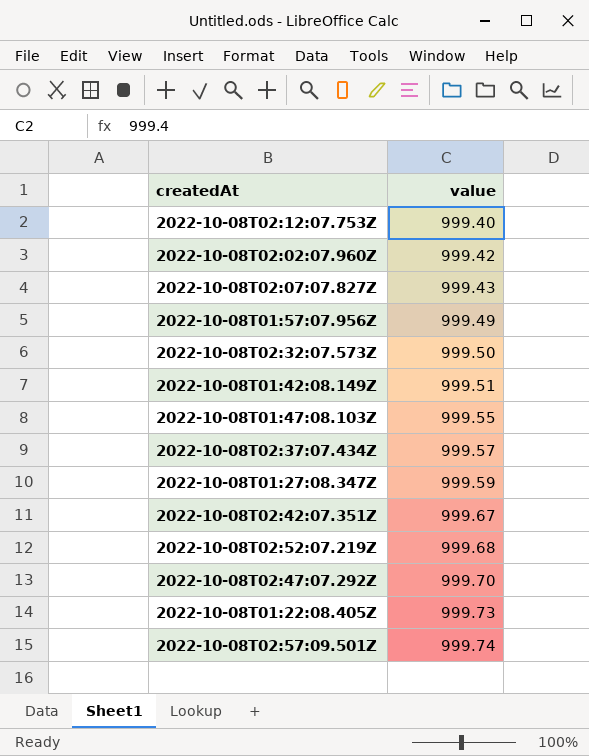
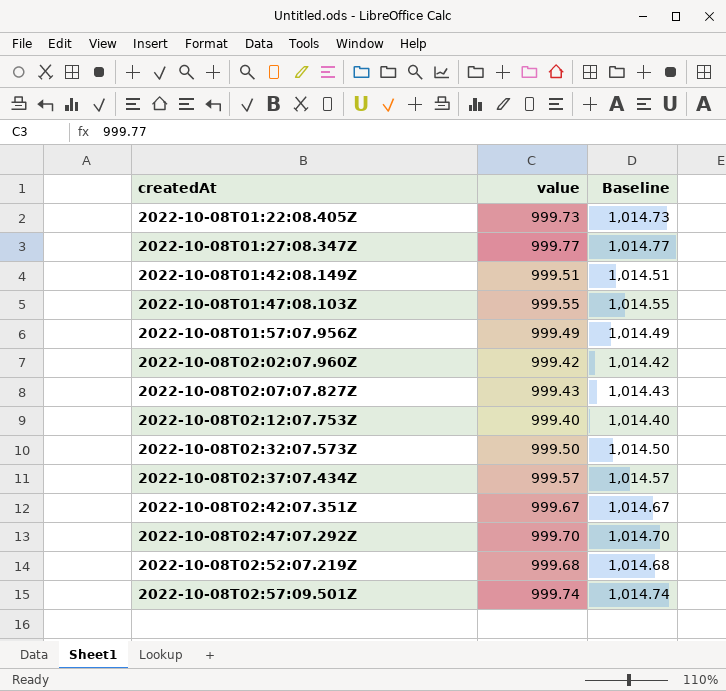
row order: value ascending -> createdAt ascending
column Baseline | formula: none -> [value] + 15
2022-10-08T01:27:08.347Z | value: 999.59 -> 999.77

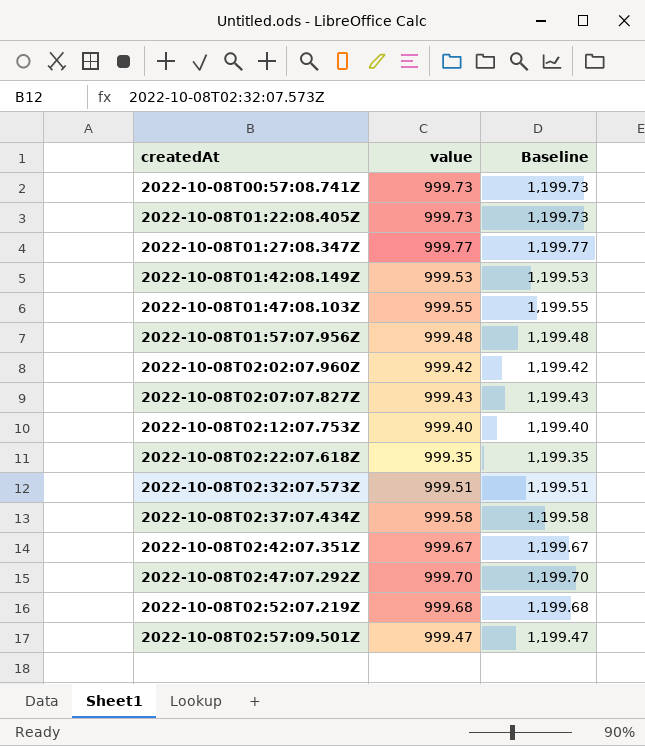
column Baseline | formula: [value] + 15 -> [value] + 200
row 2022-10-08T00:57:08.741Z: none -> 999.73 | 1,199.73
2022-10-08T01:42:08.149Z | value: 999.51 -> 999.53
2022-10-08T01:57:07.956Z | value: 999.49 -> 999.48
row 2022-10-08T02:22:07.618Z: none -> 999.35 | 1,199.35
2022-10-08T02:32:07.573Z | value: 999.50 -> 999.51
2022-10-08T02:37:07.434Z | value: 999.57 -> 999.58
2022-10-08T02:57:09.501Z | value: 999.74 -> 999.47

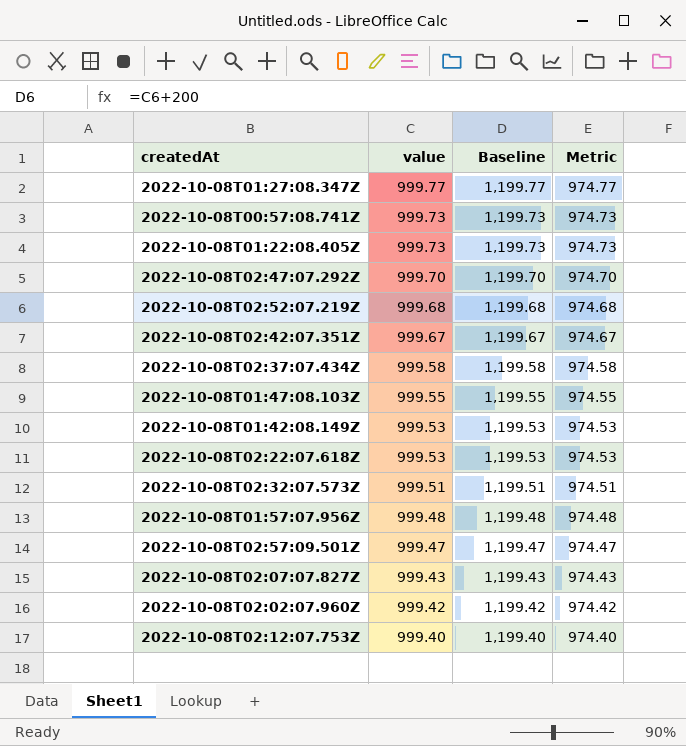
row order: createdAt ascending -> value descending
column Metric | formula: none -> [value] - 25
2022-10-08T02:22:07.618Z | value: 999.35 -> 999.53
2022-10-08T02:22:07.618Z | Baseline: 1,199.35 -> 1,199.53

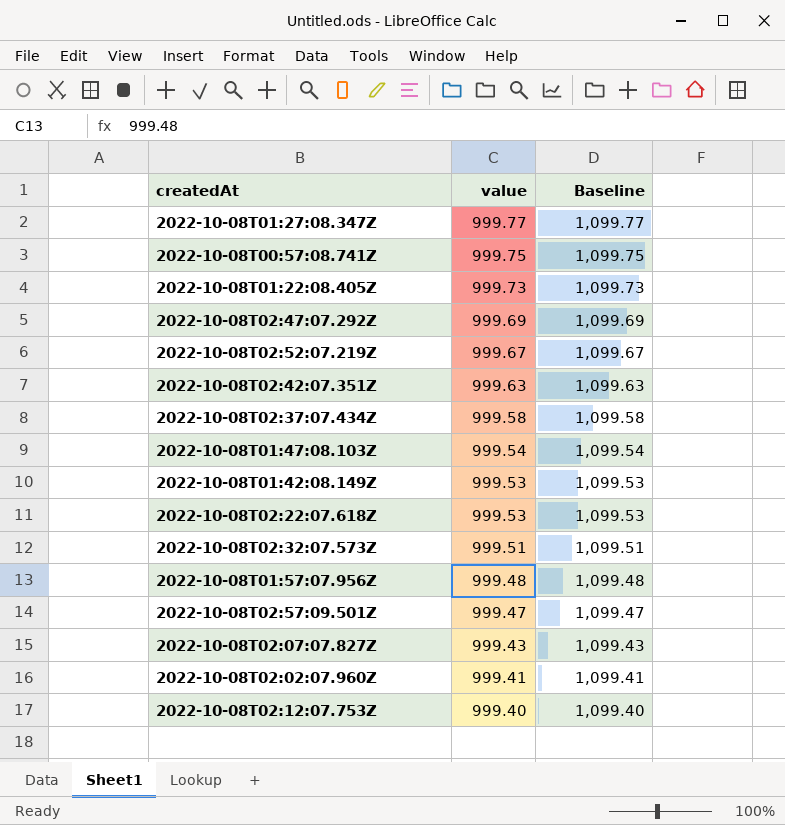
column Metric | formula: [value] - 25 -> none
column Baseline | formula: [value] + 200 -> [value] + 100
2022-10-08T00:57:08.741Z | value: 999.73 -> 999.75
2022-10-08T02:47:07.292Z | value: 999.70 -> 999.69
2022-10-08T02:52:07.219Z | value: 999.68 -> 999.67
2022-10-08T02:42:07.351Z | value: 999.67 -> 999.63
2022-10-08T01:47:08.103Z | value: 999.55 -> 999.54
2022-10-08T02:02:07.960Z | value: 999.42 -> 999.41

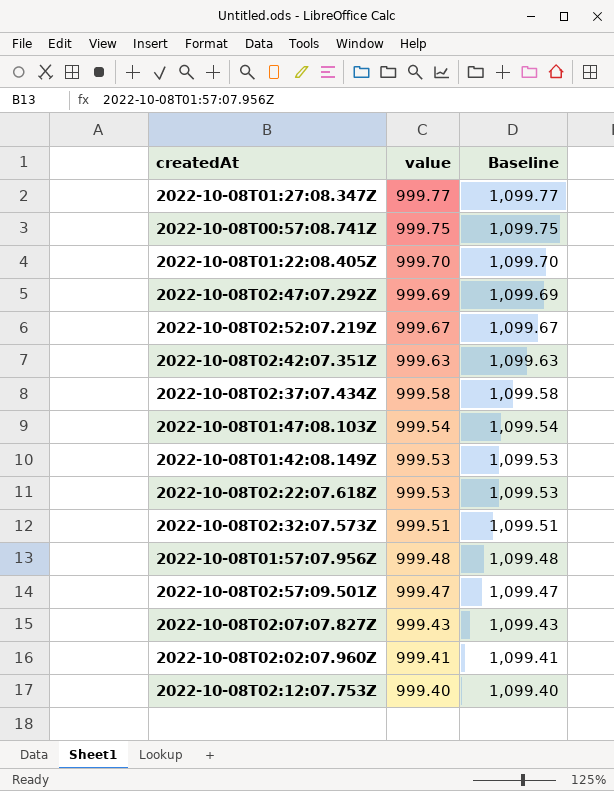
2022-10-08T01:22:08.405Z | value: 999.73 -> 999.70
2022-10-08T01:22:08.405Z | Baseline: 1,099.73 -> 1,099.70

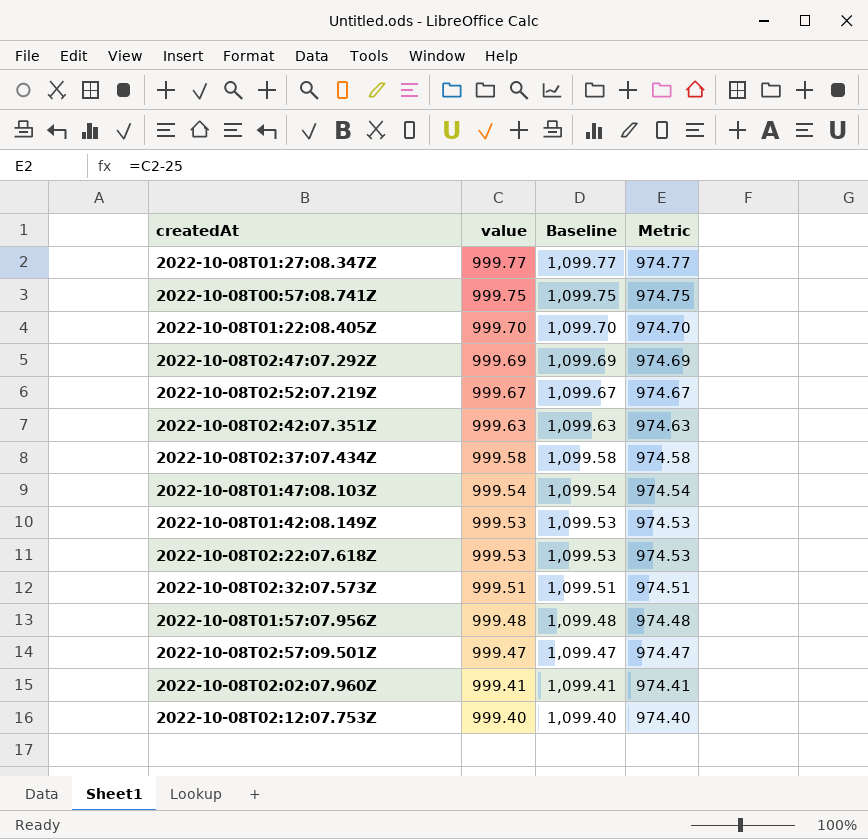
column Metric | formula: none -> [value] - 25
row 2022-10-08T02:07:07.827Z: 999.43 | 1,099.43 -> none

